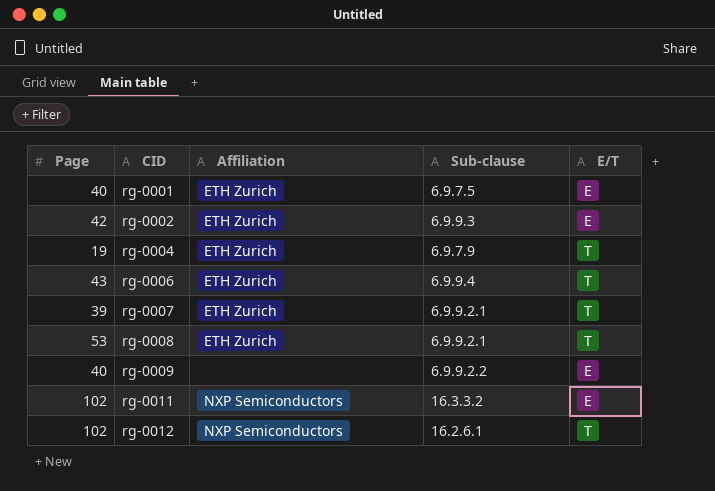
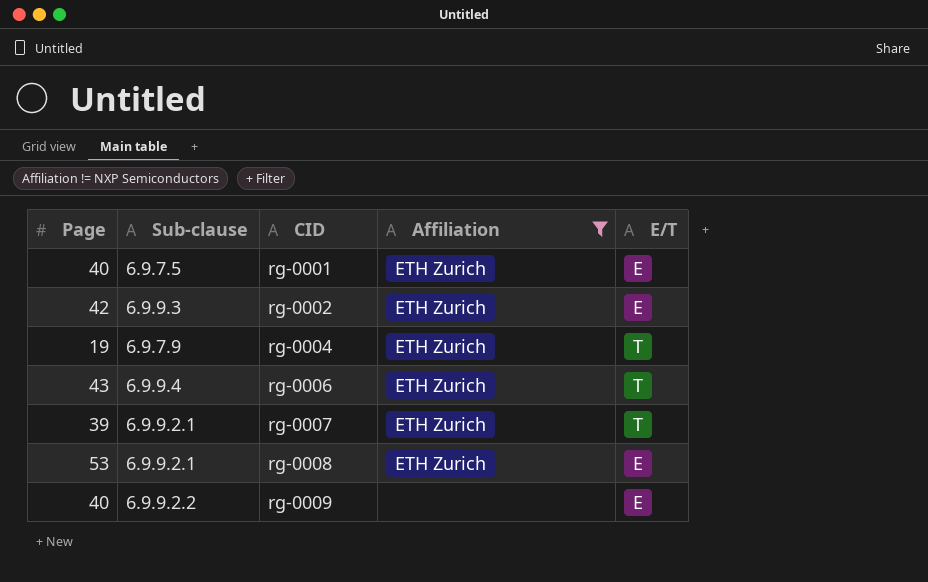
filter: none -> Affiliation != NXP Semiconductors
column Sub-clause | position: 4 -> 2
rg-0008 | E/T: T -> E

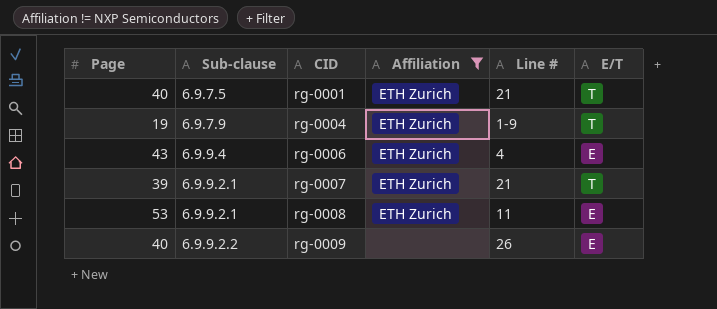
column Line # | position: none -> 5
row rg-0002: 42 | 6.9.9.3 | ETH Zurich | E -> none
rg-0001 | E/T: E -> T
rg-0006 | E/T: T -> E

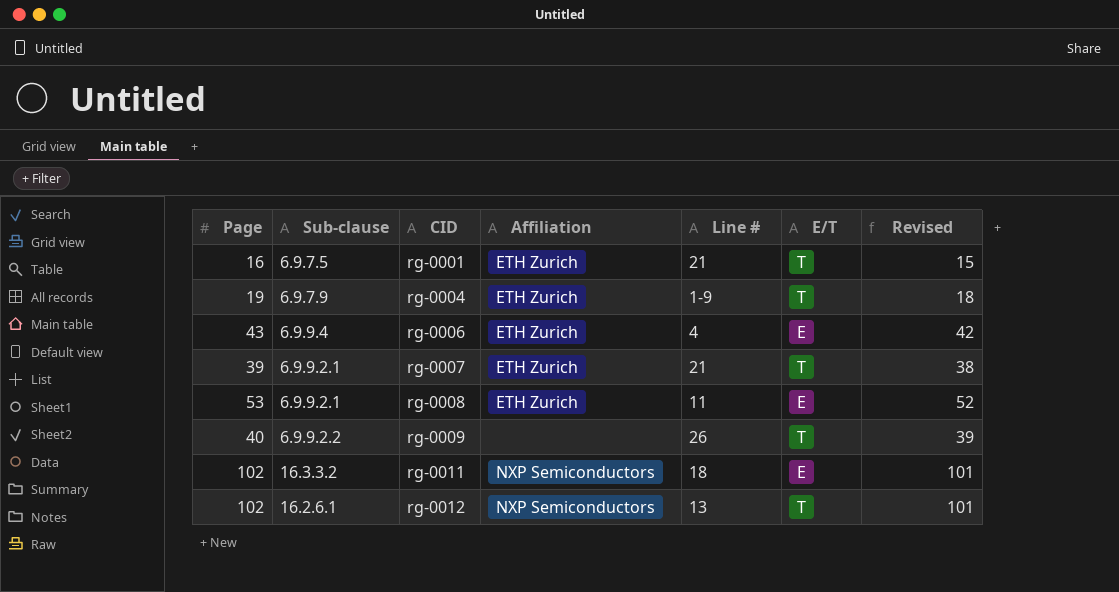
filter: Affiliation != NXP Semiconductors -> none
column Revised | formula: none -> [Page] - 1
rg-0001 | Page: 40 -> 16
rg-0009 | E/T: E -> T

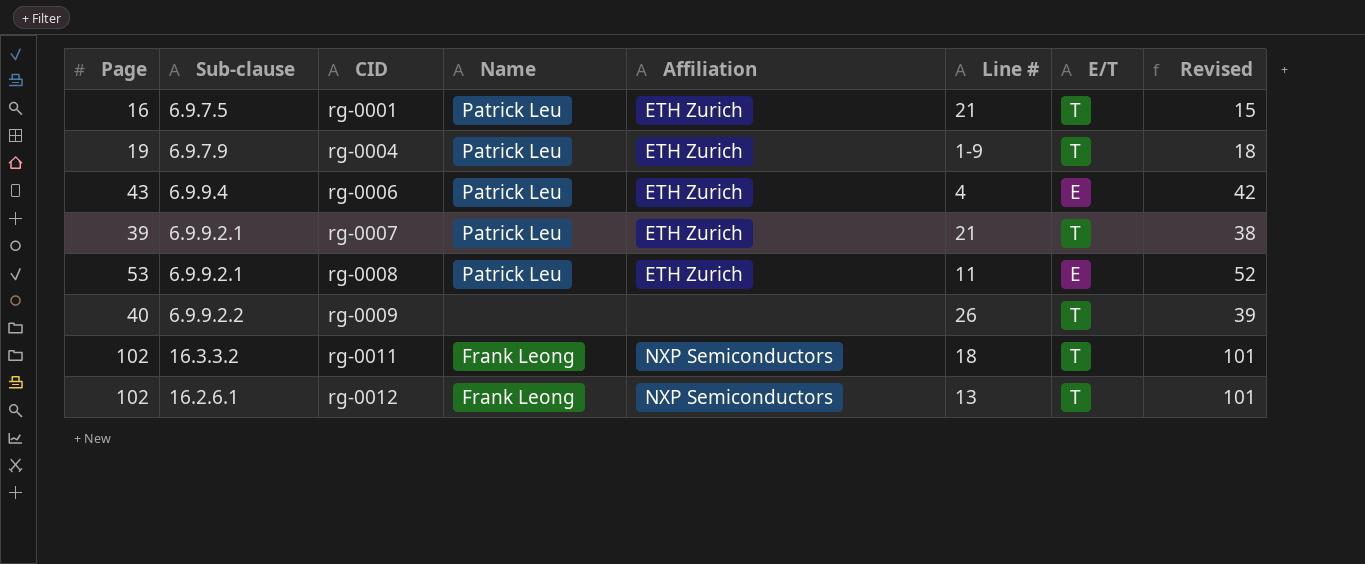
column Name | position: none -> 4
rg-0011 | E/T: E -> T

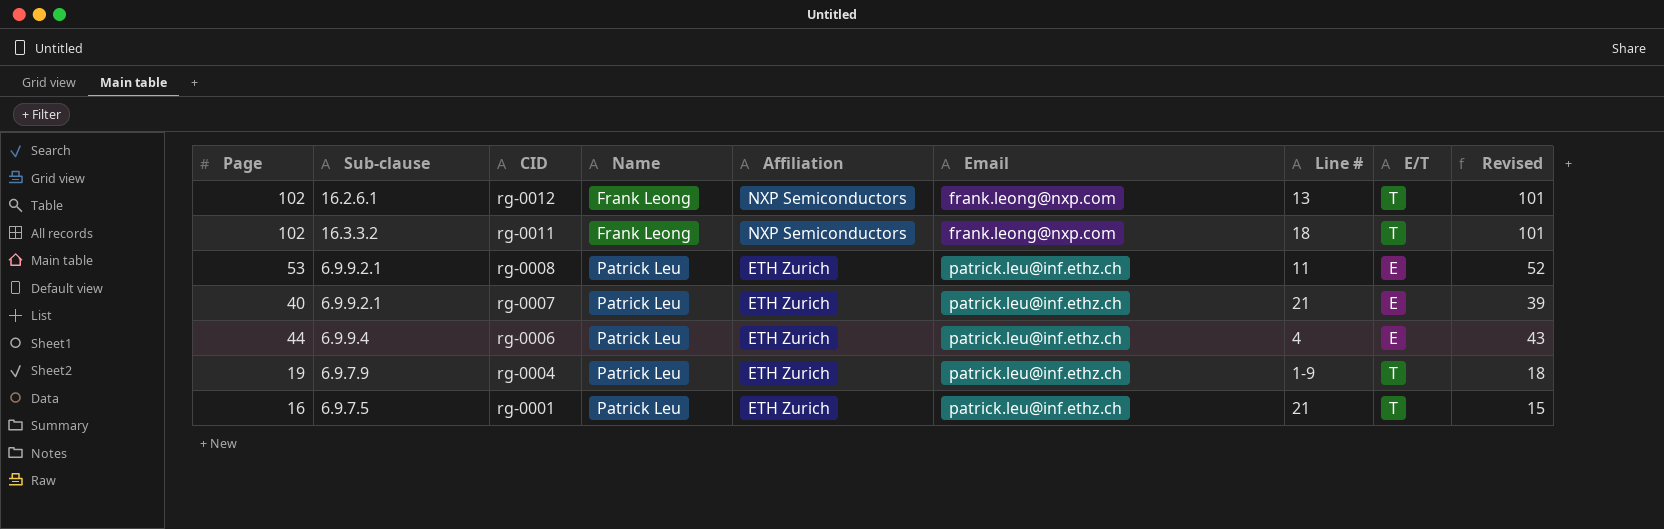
row order: CID ascending -> CID descending
column Email | position: none -> 6
row rg-0009: 40 | 6.9.9.2.2 | none | none | 26 | T | 39 -> none
rg-0007 | Page: 39 -> 40
rg-0007 | E/T: T -> E
rg-0007 | Revised: 38 -> 39
rg-0006 | Page: 43 -> 44
rg-0006 | Revised: 42 -> 43

